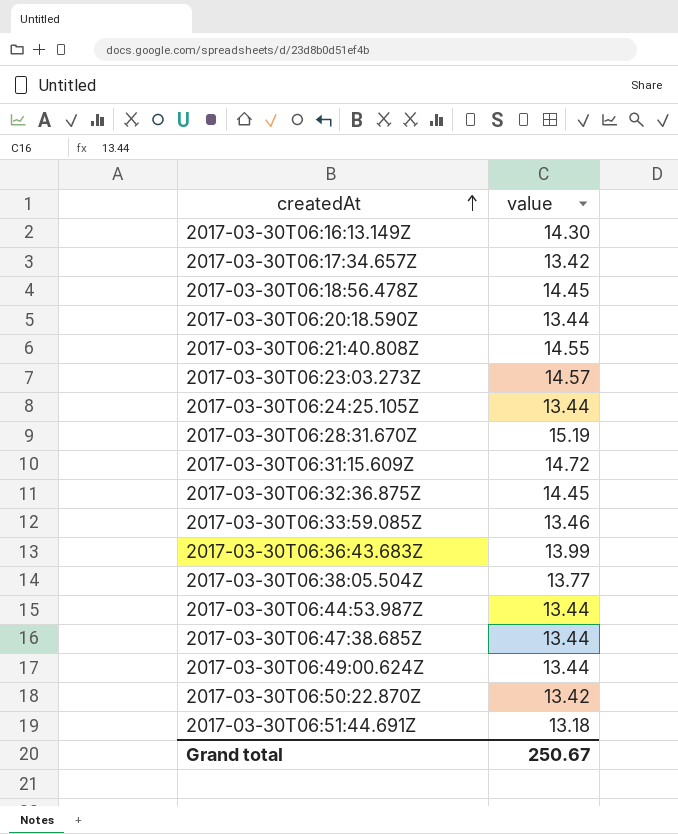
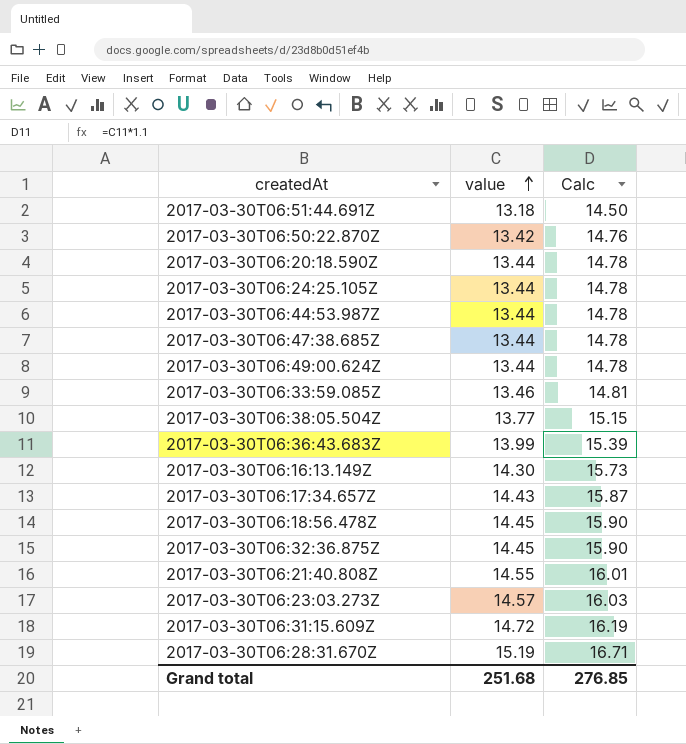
row order: createdAt ascending -> value ascending
column Calc | formula: none -> [value] * 1.1
2017-03-30T06:17:34.657Z | value: 13.42 -> 14.43
Grand total | value: 250.67 -> 251.68

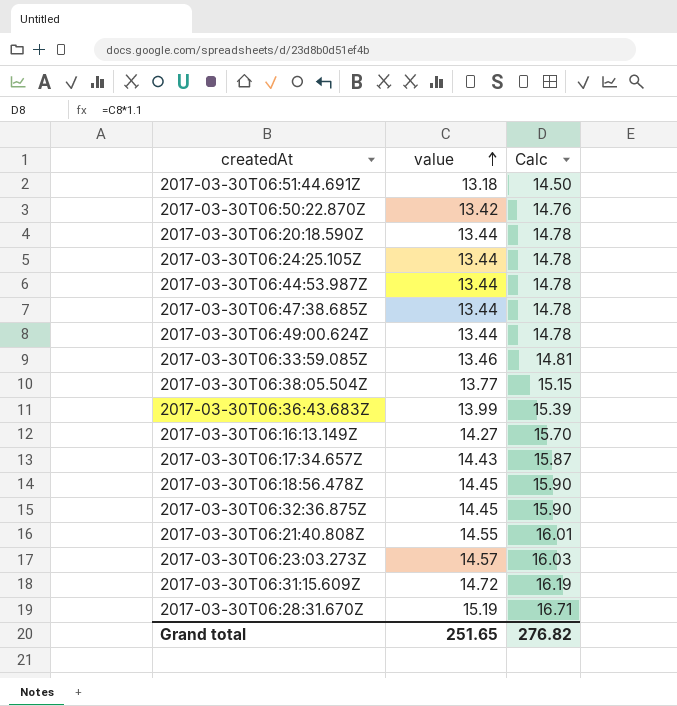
2017-03-30T06:16:13.149Z | value: 14.30 -> 14.27
2017-03-30T06:16:13.149Z | Calc: 15.73 -> 15.70
Grand total | value: 251.68 -> 251.65
Grand total | Calc: 276.85 -> 276.82

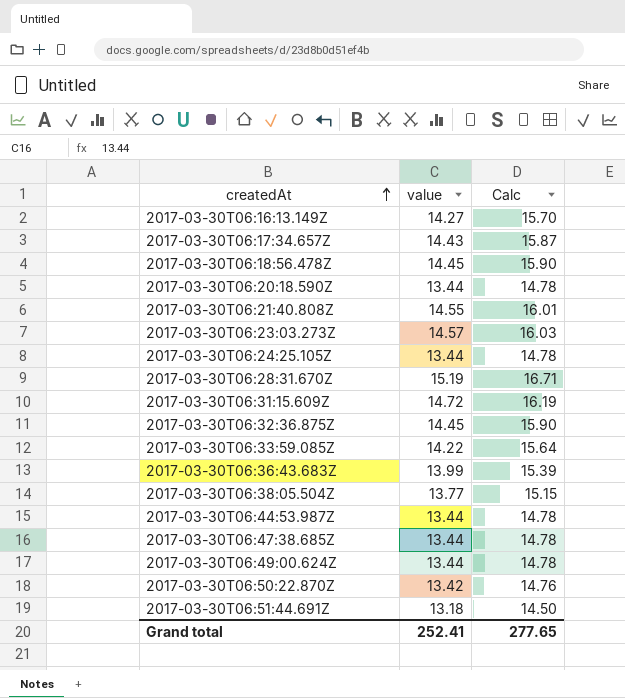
row order: value ascending -> createdAt ascending
2017-03-30T06:33:59.085Z | value: 13.46 -> 14.22
2017-03-30T06:33:59.085Z | Calc: 14.81 -> 15.64
Grand total | value: 251.65 -> 252.41
Grand total | Calc: 276.82 -> 277.65

